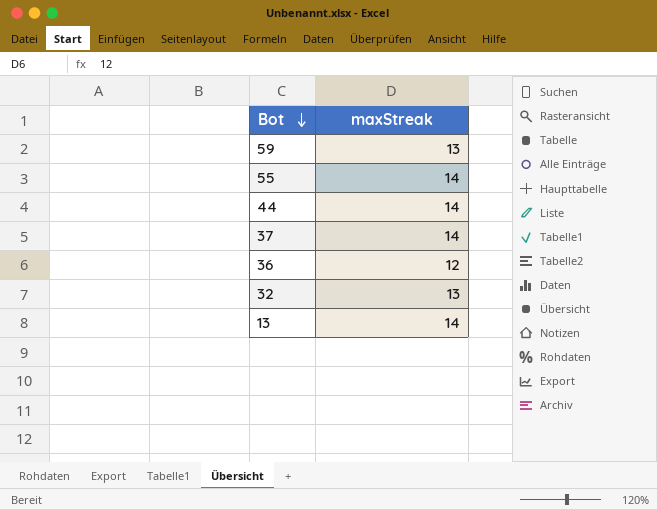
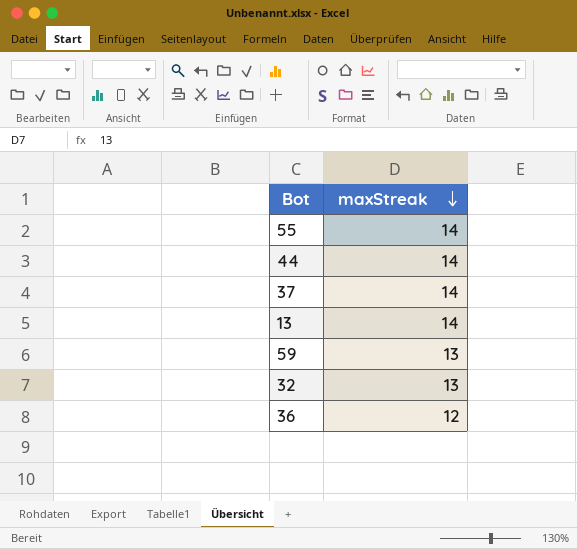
row order: Bot descending -> maxStreak descending

